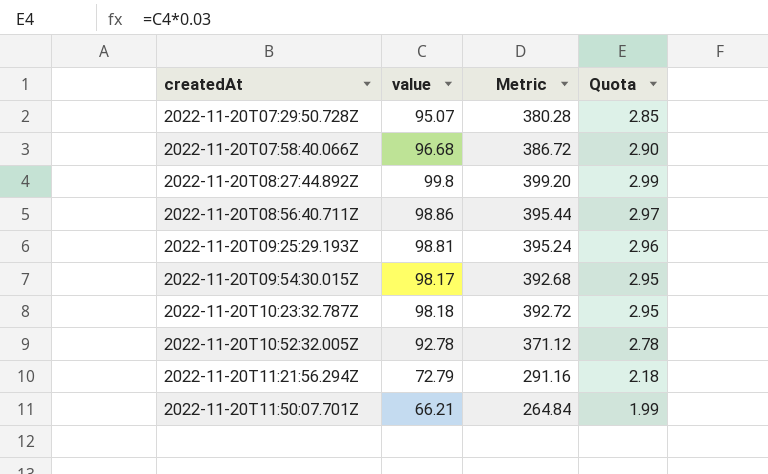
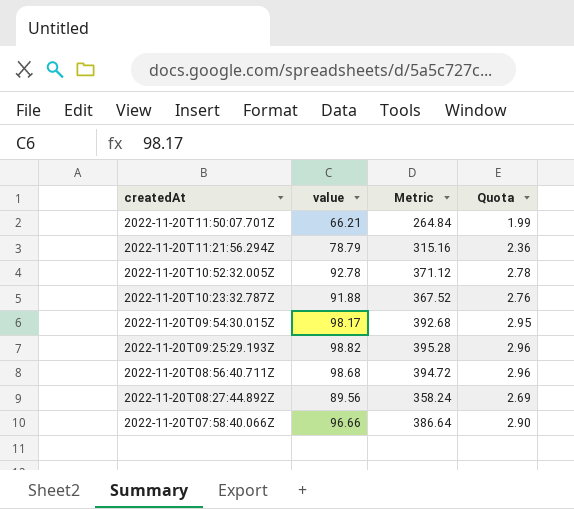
row order: createdAt ascending -> createdAt descending
row 2022-11-20T07:29:50.728Z: 95.07 | 380.28 | 2.85 -> none
2022-11-20T11:21:56.294Z | value: 72.79 -> 78.79
2022-11-20T11:21:56.294Z | Metric: 291.16 -> 315.16
2022-11-20T11:21:56.294Z | Quota: 2.18 -> 2.36
2022-11-20T10:23:32.787Z | value: 98.18 -> 91.88
2022-11-20T10:23:32.787Z | Metric: 392.72 -> 367.52
2022-11-20T10:23:32.787Z | Quota: 2.95 -> 2.76
2022-11-20T09:25:29.193Z | value: 98.81 -> 98.82
2022-11-20T09:25:29.193Z | Metric: 395.24 -> 395.28
2022-11-20T08:56:40.711Z | value: 98.86 -> 98.68
2022-11-20T08:56:40.711Z | Metric: 395.44 -> 394.72
2022-11-20T08:56:40.711Z | Quota: 2.97 -> 2.96
2022-11-20T08:27:44.892Z | value: 99.8 -> 89.56
2022-11-20T08:27:44.892Z | Metric: 399.20 -> 358.24
2022-11-20T08:27:44.892Z | Quota: 2.99 -> 2.69
2022-11-20T07:58:40.066Z | value: 96.68 -> 96.66
2022-11-20T07:58:40.066Z | Metric: 386.72 -> 386.64

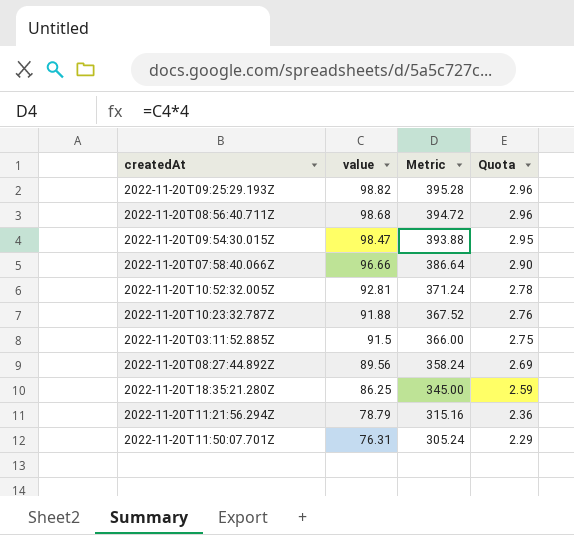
row order: createdAt descending -> value descending
2022-11-20T09:54:30.015Z | value: 98.17 -> 98.47
2022-11-20T09:54:30.015Z | Metric: 392.68 -> 393.88
2022-11-20T10:52:32.005Z | value: 92.78 -> 92.81
2022-11-20T10:52:32.005Z | Metric: 371.12 -> 371.24
row 2022-11-20T03:11:52.885Z: none -> 91.5 | 366.00 | 2.75
row 2022-11-20T18:35:21.280Z: none -> 86.25 | 345.00 | 2.59
2022-11-20T11:50:07.701Z | value: 66.21 -> 76.31
2022-11-20T11:50:07.701Z | Metric: 264.84 -> 305.24
2022-11-20T11:50:07.701Z | Quota: 1.99 -> 2.29

